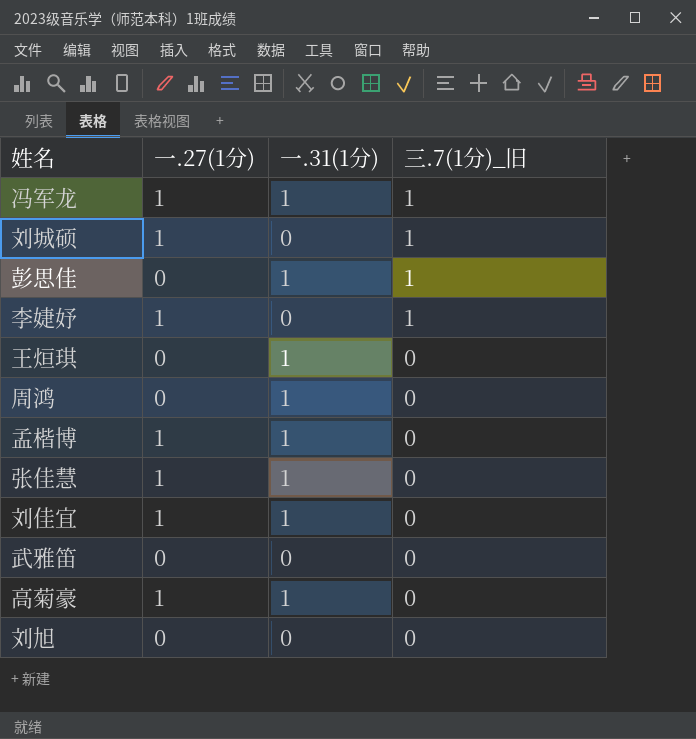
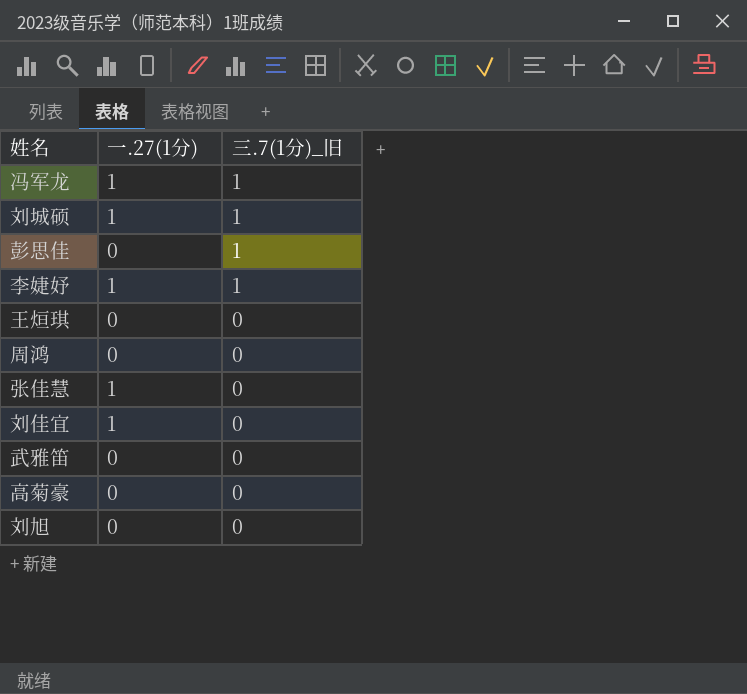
column 一.31(1分) | position: 3 -> none
row 孟楷博: 1 | 1 | 0 -> none
高菊豪 | 一.27(1分): 1 -> 0

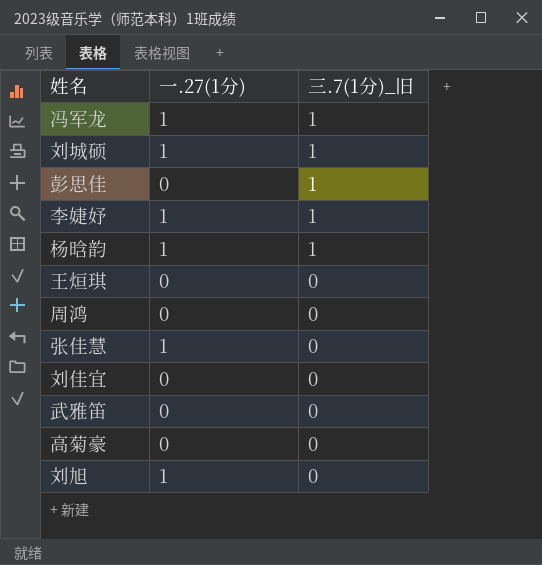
row 杨晗韵: none -> 1 | 1
刘佳宜 | 一.27(1分): 1 -> 0
刘旭 | 一.27(1分): 0 -> 1

